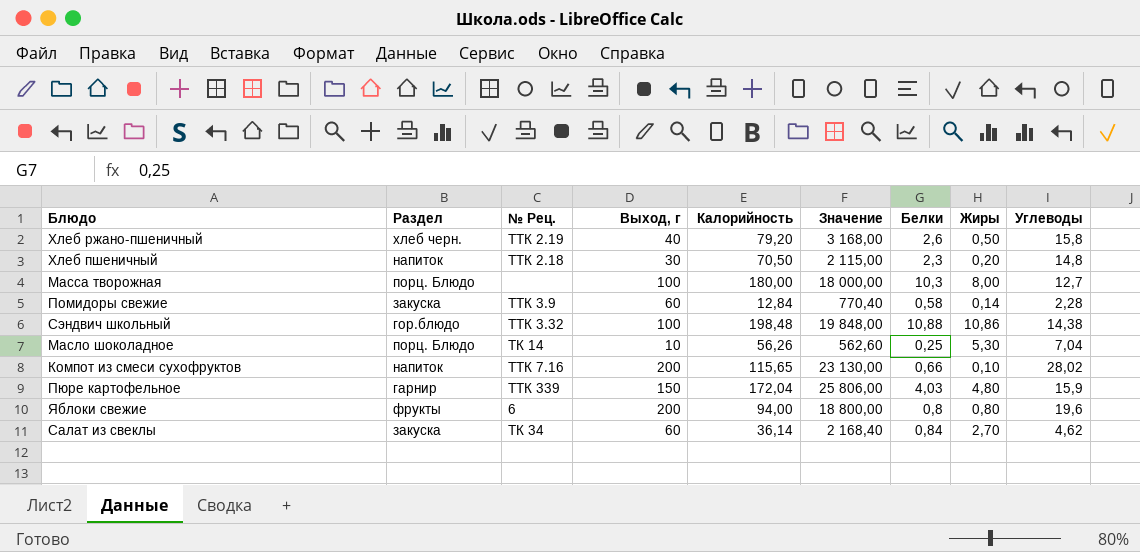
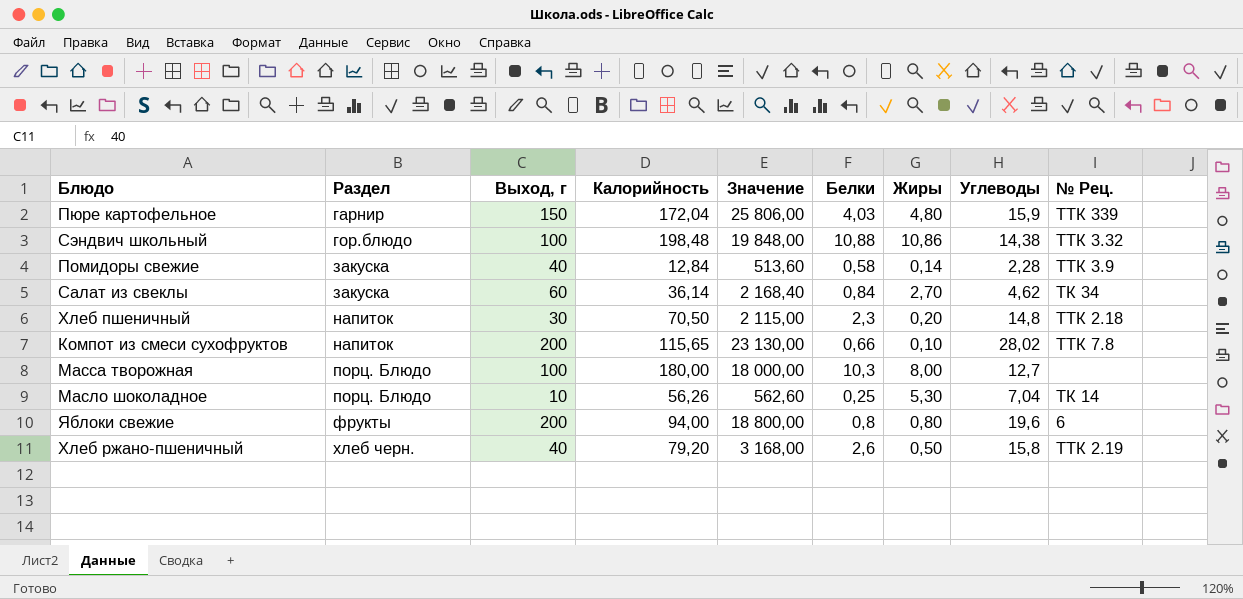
row order: none -> Раздел ascending
column № Рец. | position: 3 -> 9
Помидоры свежие | Выход, г: 60 -> 40
Помидоры свежие | Значение: 770,40 -> 513,60
Компот из смеси сухофруктов | № Рец.: ТТК 7.16 -> ТТК 7.8

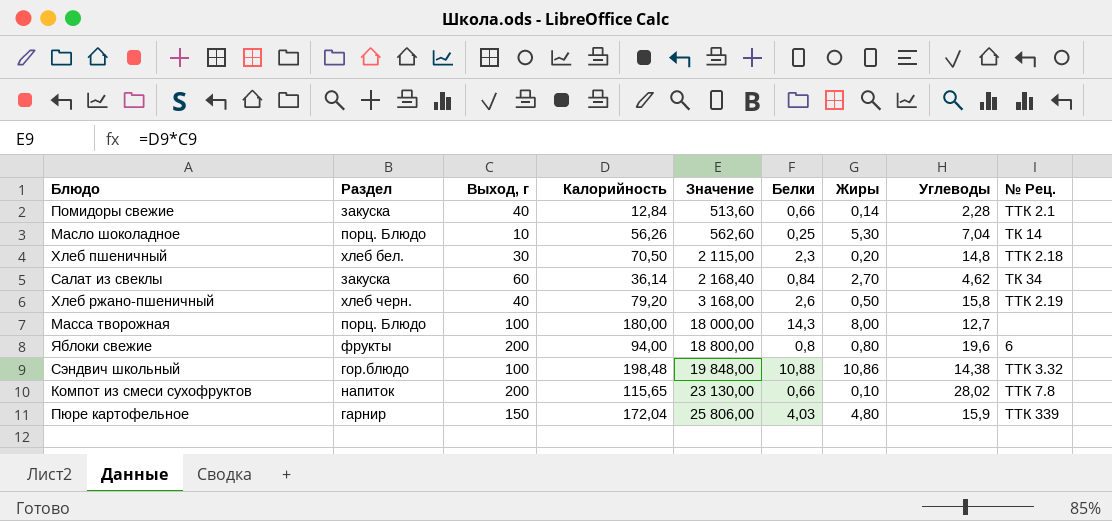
row order: Раздел ascending -> Значение ascending
Помидоры свежие | Белки: 0,58 -> 0,66
Помидоры свежие | № Рец.: ТТК 3.9 -> ТТК 2.1
Хлеб пшеничный | Раздел: напиток -> хлеб бел.
Масса творожная | Белки: 10,3 -> 14,3

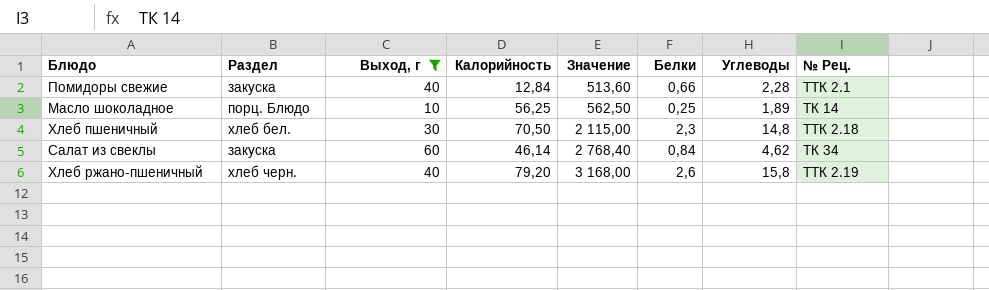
filter: none -> Выход, г <= 60
column Жиры | position: 7 -> none
Масло шоколадное | Калорийность: 56,26 -> 56,25
Масло шоколадное | Значение: 562,60 -> 562,50
Масло шоколадное | Углеводы: 7,04 -> 1,89
Салат из свеклы | Калорийность: 36,14 -> 46,14
Салат из свеклы | Значение: 2 168,40 -> 2 768,40

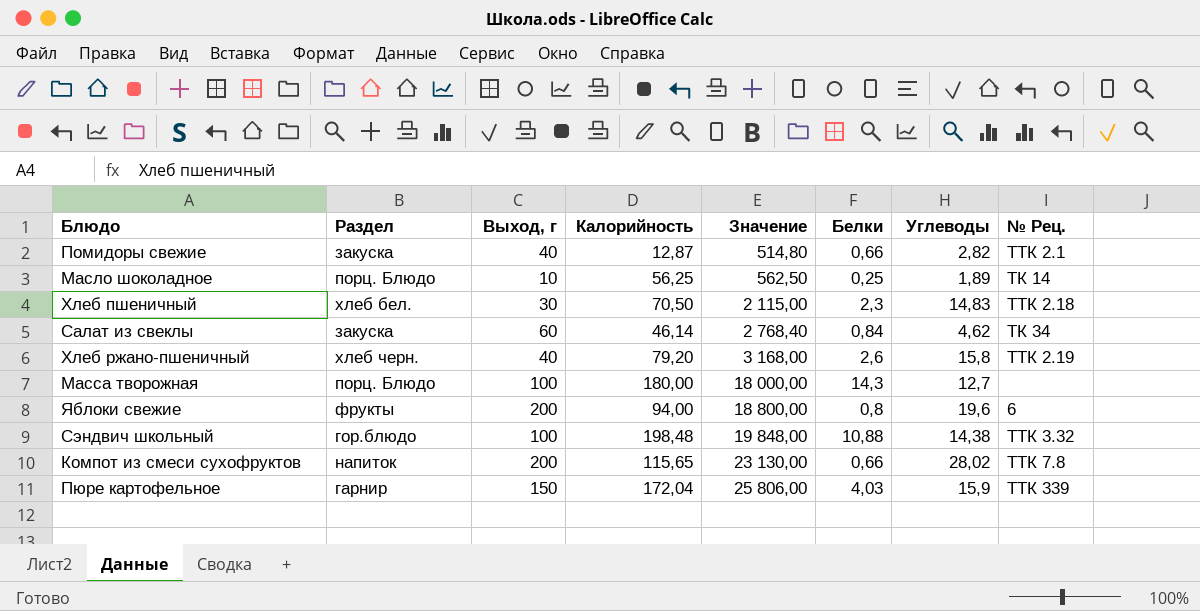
filter: Выход, г <= 60 -> none
Помидоры свежие | Калорийность: 12,84 -> 12,87
Помидоры свежие | Значение: 513,60 -> 514,80
Помидоры свежие | Углеводы: 2,28 -> 2,82
Хлеб пшеничный | Углеводы: 14,8 -> 14,83

